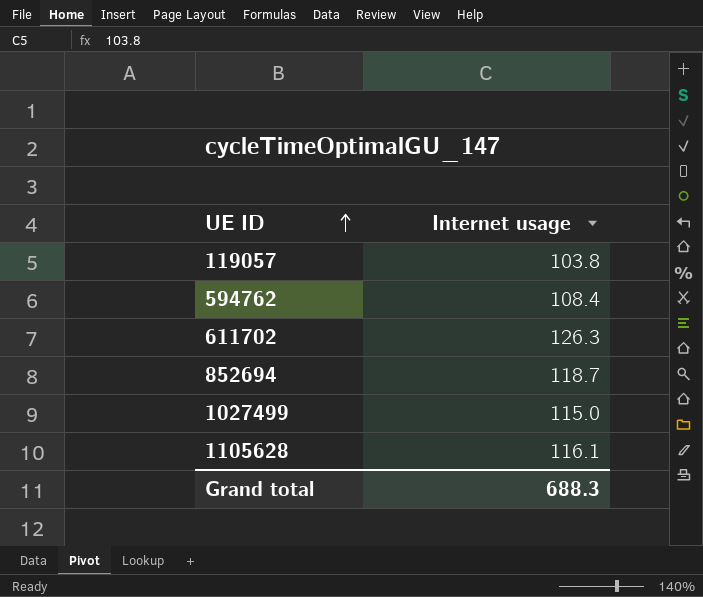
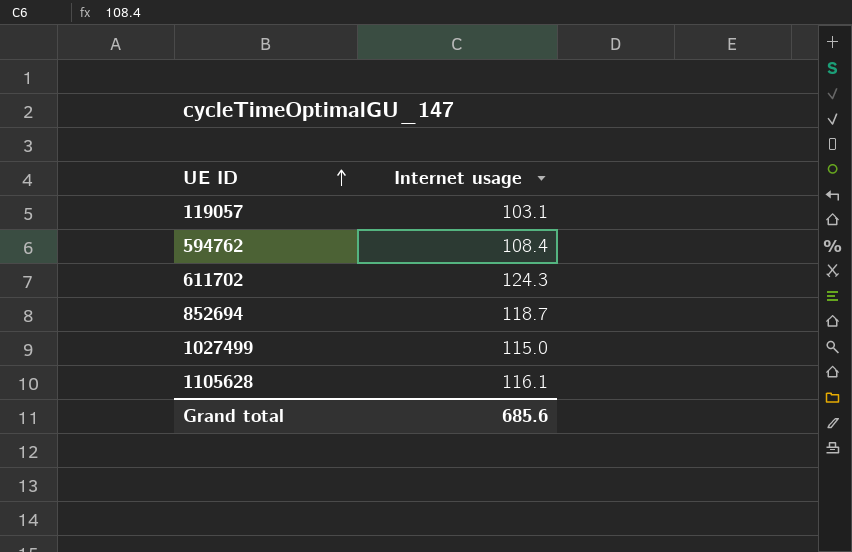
119057 | Internet usage: 103.8 -> 103.1
611702 | Internet usage: 126.3 -> 124.3
Grand total | Internet usage: 688.3 -> 685.6

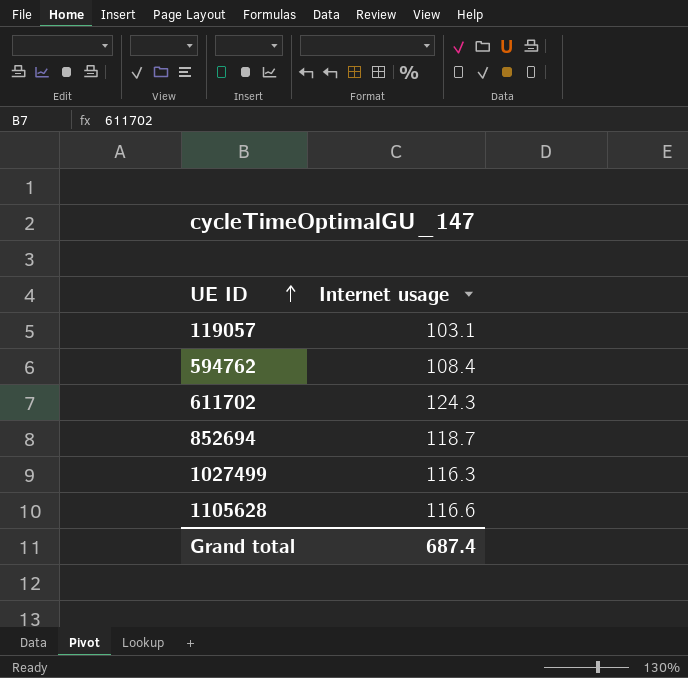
1027499 | Internet usage: 115.0 -> 116.3
1105628 | Internet usage: 116.1 -> 116.6
Grand total | Internet usage: 685.6 -> 687.4

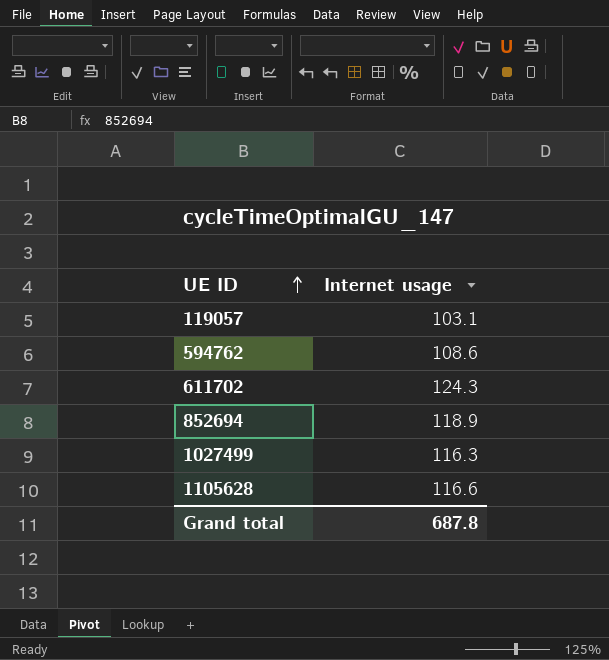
594762 | Internet usage: 108.4 -> 108.6
852694 | Internet usage: 118.7 -> 118.9
Grand total | Internet usage: 687.4 -> 687.8

